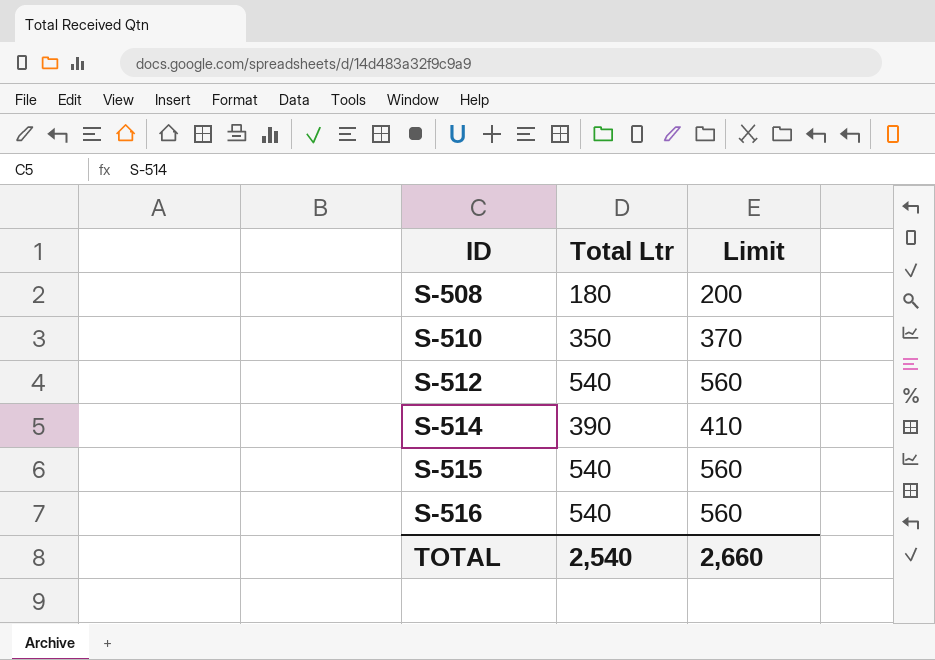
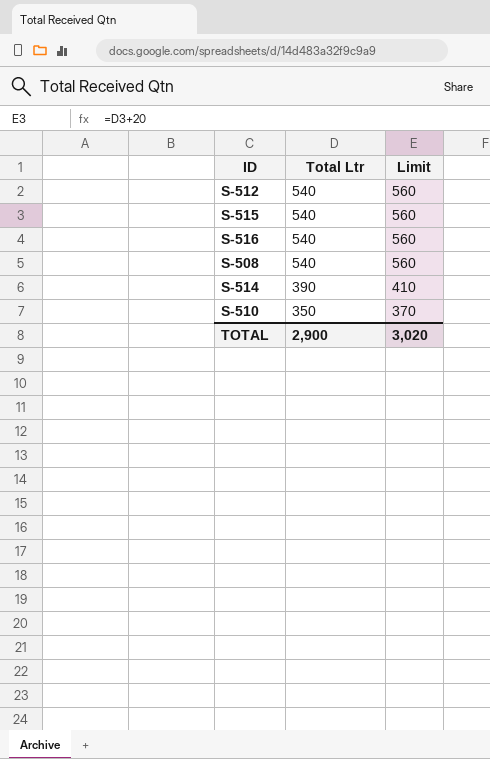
row order: ID ascending -> Total Ltr descending
S-508 | Total Ltr: 180 -> 540
S-508 | Limit: 200 -> 560
TOTAL | Total Ltr: 2,540 -> 2,900
TOTAL | Limit: 2,660 -> 3,020

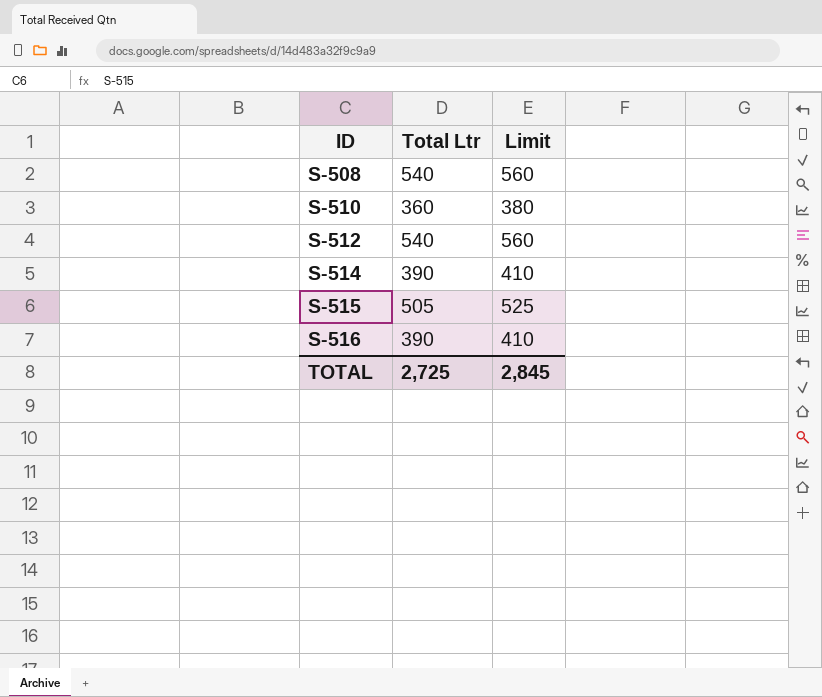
row order: Total Ltr descending -> ID ascending
S-510 | Total Ltr: 350 -> 360
S-510 | Limit: 370 -> 380
S-515 | Total Ltr: 540 -> 505
S-515 | Limit: 560 -> 525
S-516 | Total Ltr: 540 -> 390
S-516 | Limit: 560 -> 410
TOTAL | Total Ltr: 2,900 -> 2,725
TOTAL | Limit: 3,020 -> 2,845

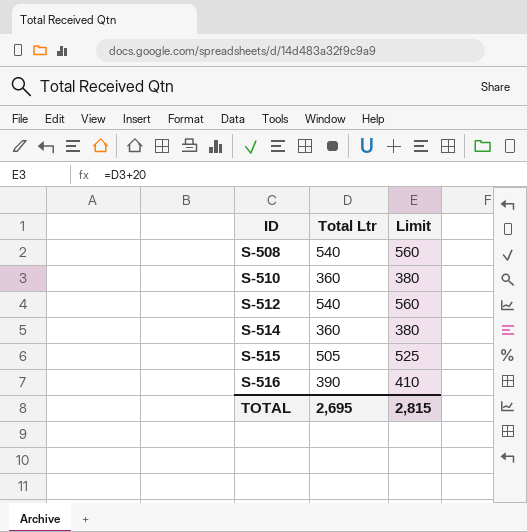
S-514 | Total Ltr: 390 -> 360
S-514 | Limit: 410 -> 380
TOTAL | Total Ltr: 2,725 -> 2,695
TOTAL | Limit: 2,845 -> 2,815

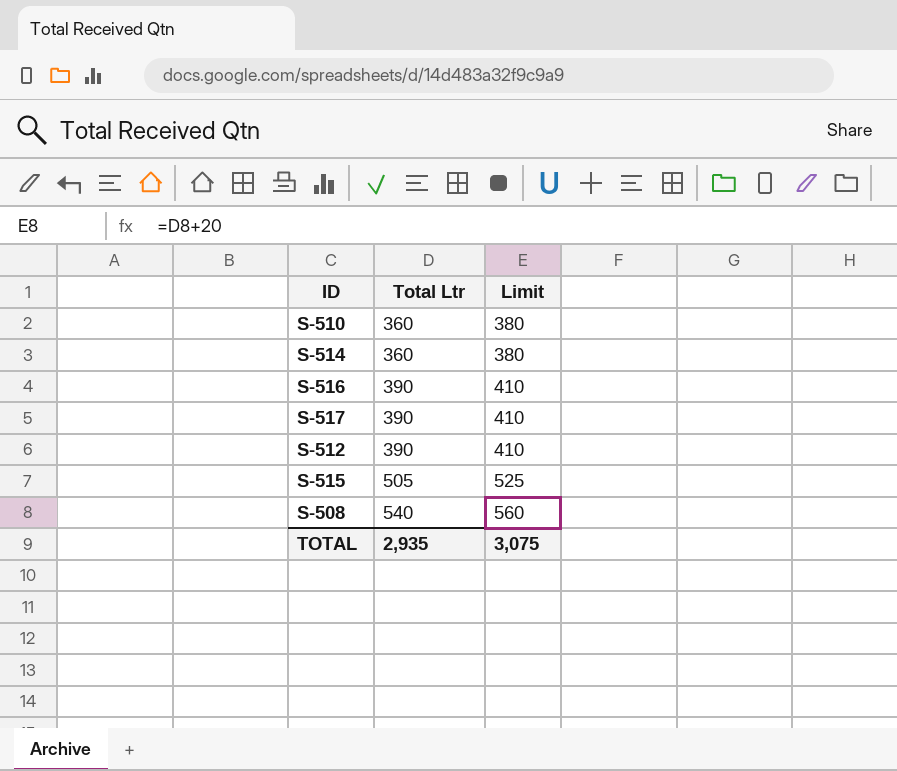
row order: ID ascending -> Total Ltr ascending
row S-517: none -> 390 | 410
S-512 | Total Ltr: 540 -> 390
S-512 | Limit: 560 -> 410
TOTAL | Total Ltr: 2,695 -> 2,935
TOTAL | Limit: 2,815 -> 3,075

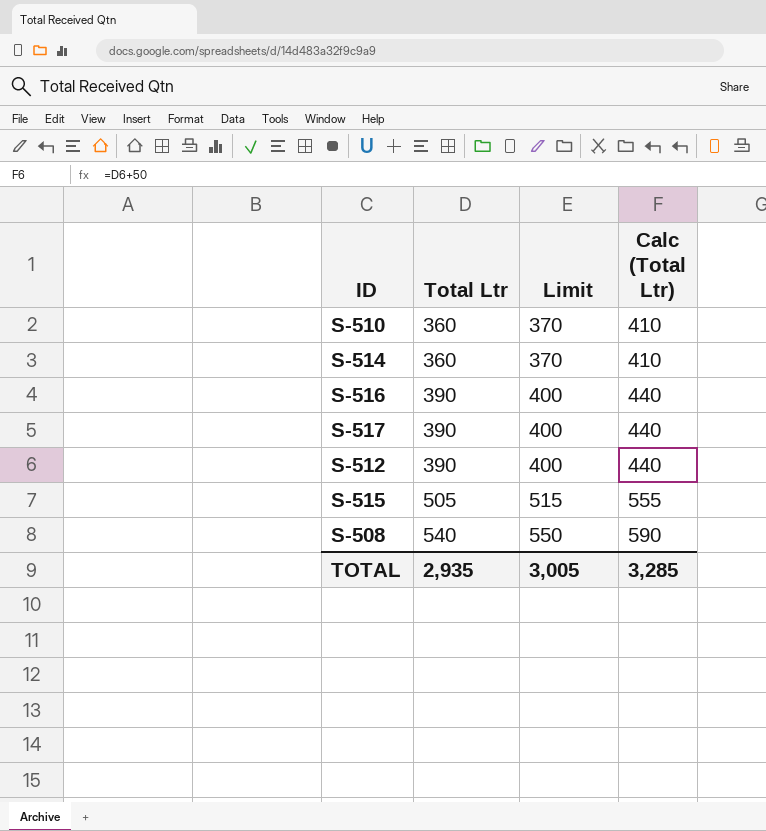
column Limit | formula: [Total Ltr] + 20 -> [Total Ltr] + 10
column Calc (Total Ltr) | formula: none -> [Total Ltr] + 50
TOTAL | Limit: 3,075 -> 3,005

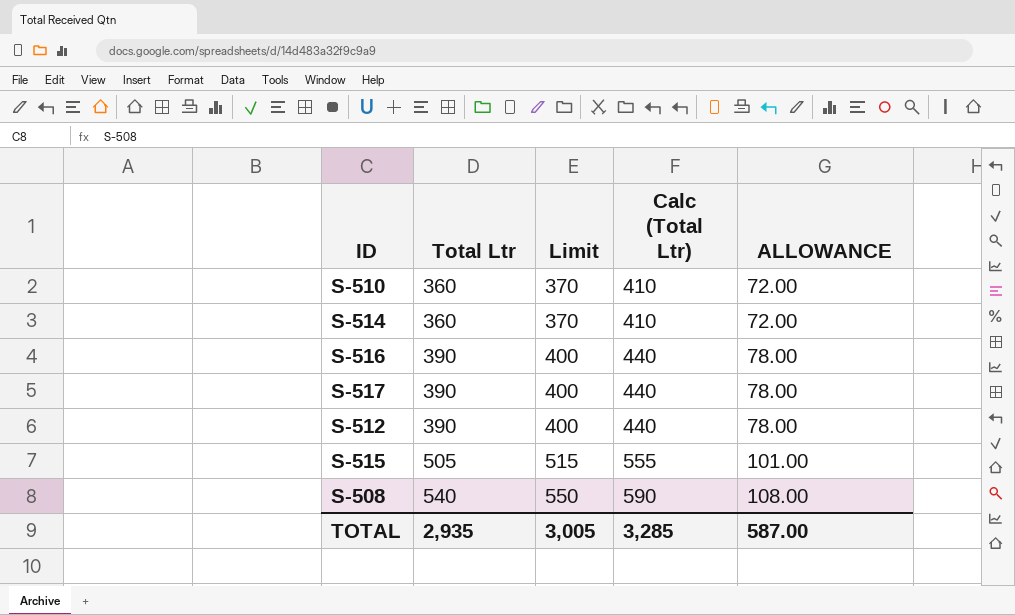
column ALLOWANCE | formula: none -> [Total Ltr] * 0.2

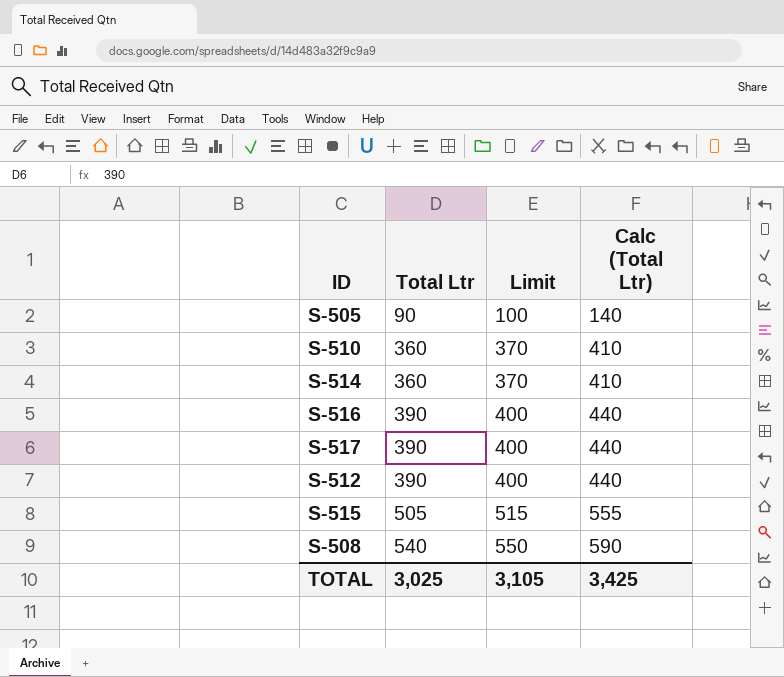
column ALLOWANCE | formula: [Total Ltr] * 0.2 -> none
row S-505: none -> 90 | 100 | 140
TOTAL | Total Ltr: 2,935 -> 3,025
TOTAL | Limit: 3,005 -> 3,105
TOTAL | Calc (Total Ltr): 3,285 -> 3,425

